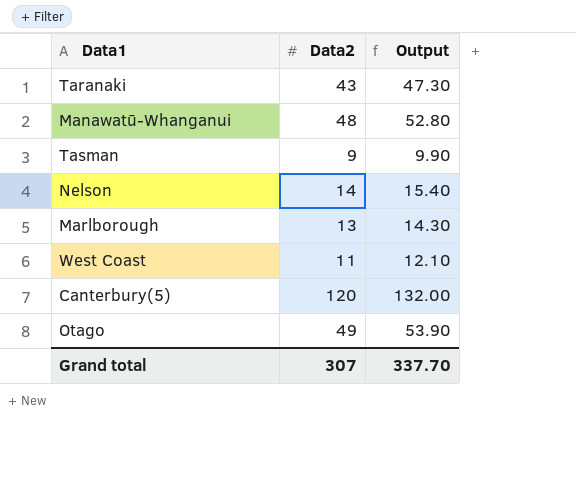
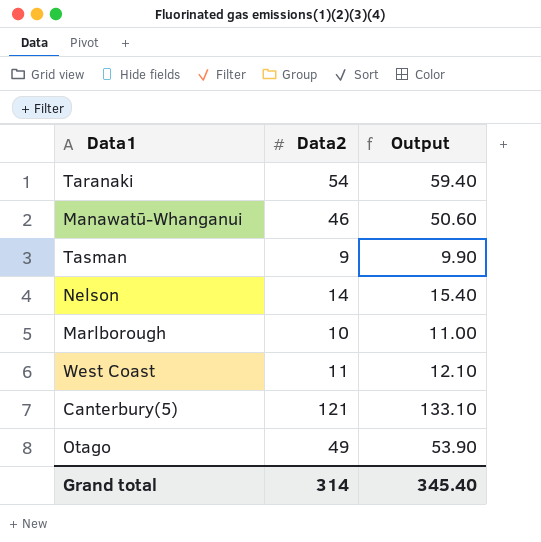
Taranaki | Data2: 43 -> 54
Taranaki | Output: 47.30 -> 59.40
Manawatū-Whanganui | Data2: 48 -> 46
Manawatū-Whanganui | Output: 52.80 -> 50.60
Marlborough | Data2: 13 -> 10
Marlborough | Output: 14.30 -> 11.00
Canterbury(5) | Data2: 120 -> 121
Canterbury(5) | Output: 132.00 -> 133.10
Grand total | Data2: 307 -> 314
Grand total | Output: 337.70 -> 345.40

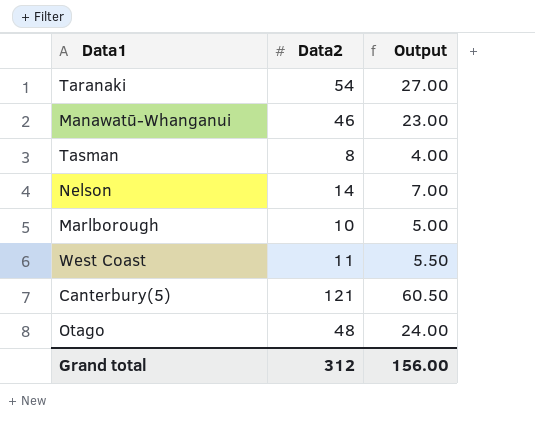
column Output | formula: [Data2] * 1.1 -> [Data2] * 0.5
Tasman | Data2: 9 -> 8
Otago | Data2: 49 -> 48
Grand total | Data2: 314 -> 312
Grand total | Output: 345.40 -> 156.00

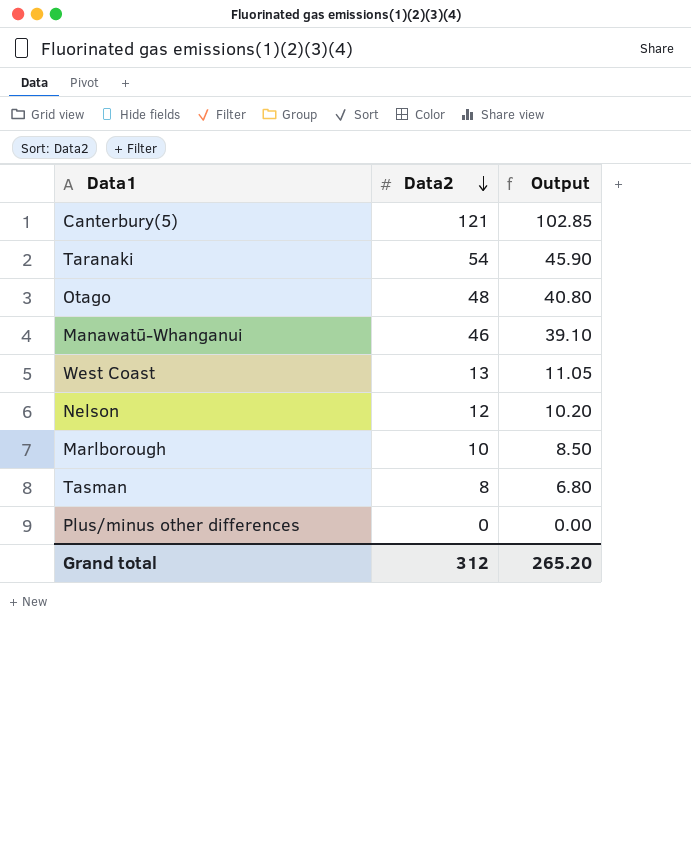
row order: none -> Data2 descending
column Output | formula: [Data2] * 0.5 -> [Data2] * 0.85
West Coast | Data2: 11 -> 13
Nelson | Data2: 14 -> 12
row Plus/minus other differences: none -> 0 | 0.00
Grand total | Output: 156.00 -> 265.20

